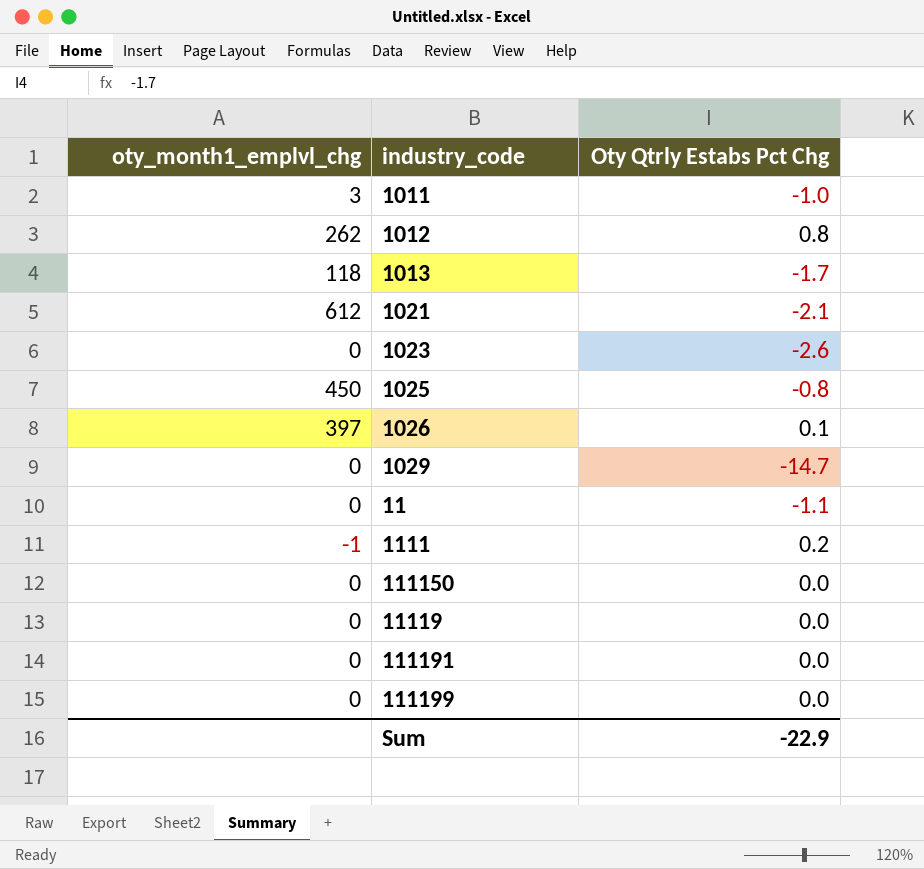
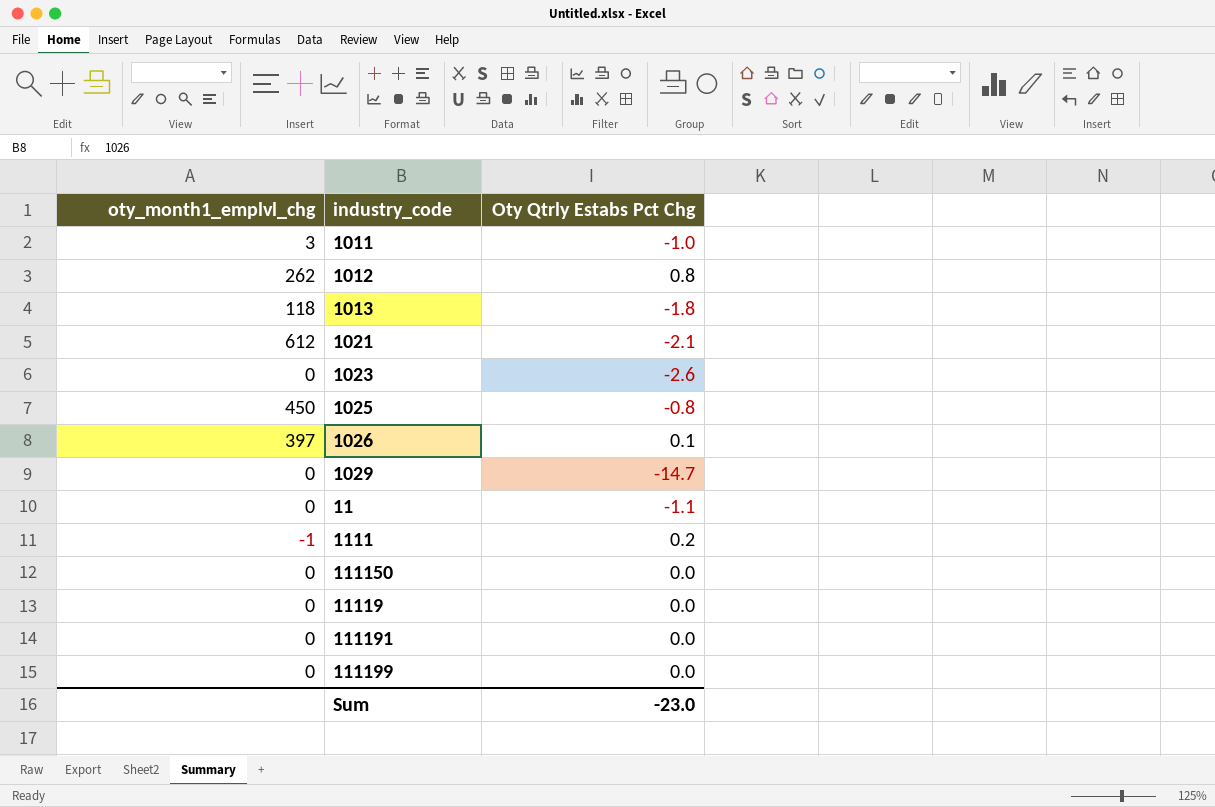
1013 | Oty Qtrly Estabs Pct Chg: -1.7 -> -1.8
Sum | Oty Qtrly Estabs Pct Chg: -22.9 -> -23.0

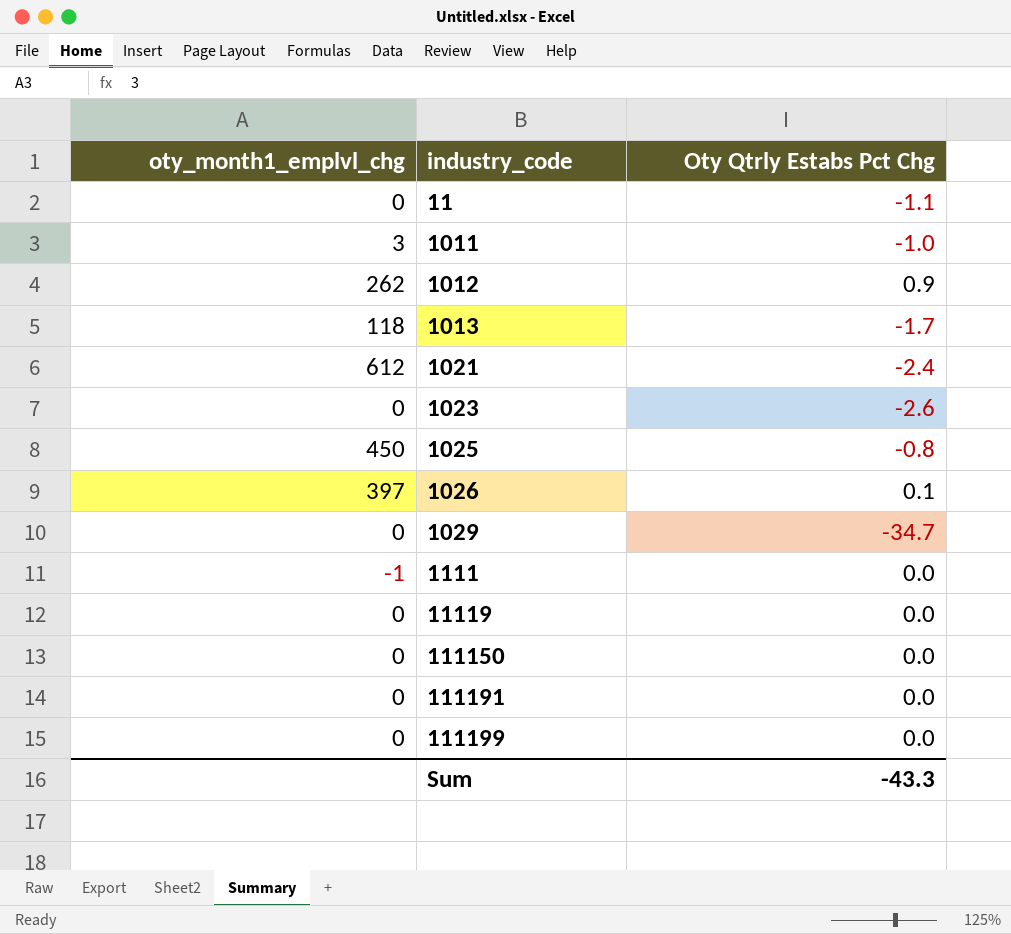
row order: none -> industry_code ascending
1012 | Oty Qtrly Estabs Pct Chg: 0.8 -> 0.9
1013 | Oty Qtrly Estabs Pct Chg: -1.8 -> -1.7
1021 | Oty Qtrly Estabs Pct Chg: -2.1 -> -2.4
1029 | Oty Qtrly Estabs Pct Chg: -14.7 -> -34.7
1111 | Oty Qtrly Estabs Pct Chg: 0.2 -> 0.0
Sum | Oty Qtrly Estabs Pct Chg: -23.0 -> -43.3

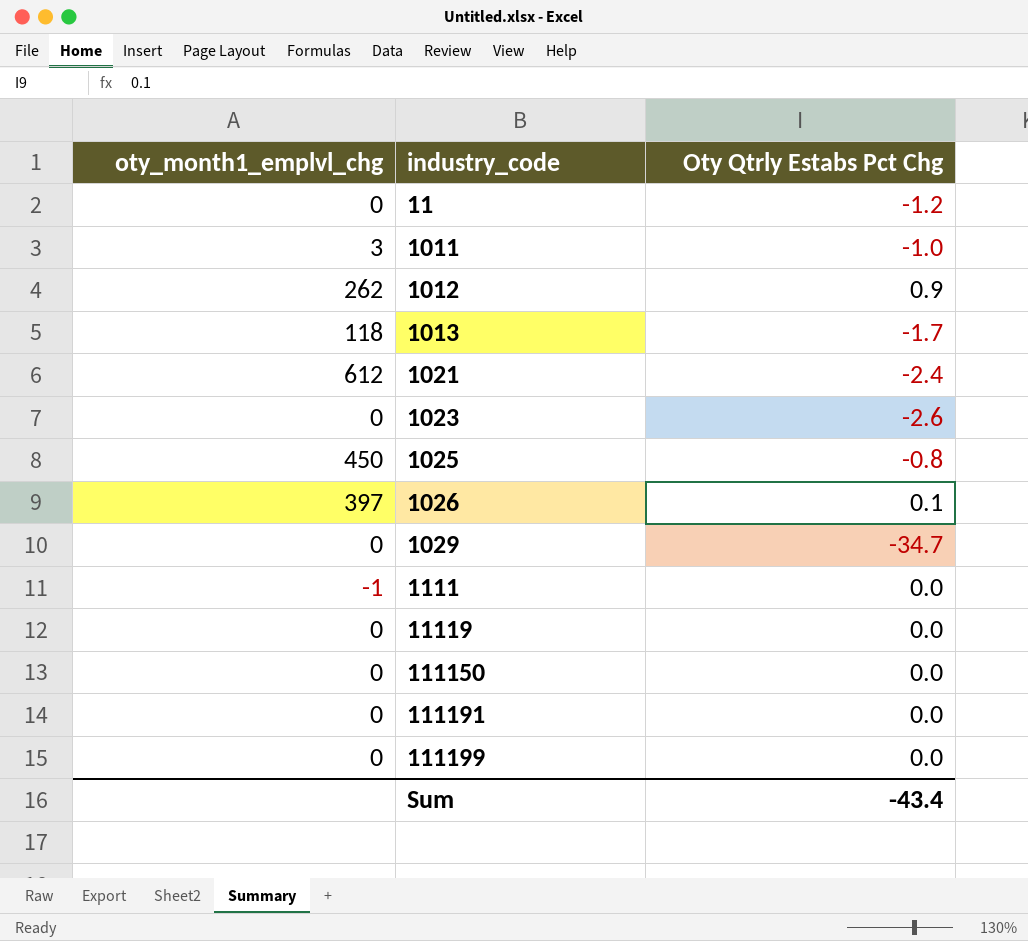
11 | Oty Qtrly Estabs Pct Chg: -1.1 -> -1.2
Sum | Oty Qtrly Estabs Pct Chg: -43.3 -> -43.4

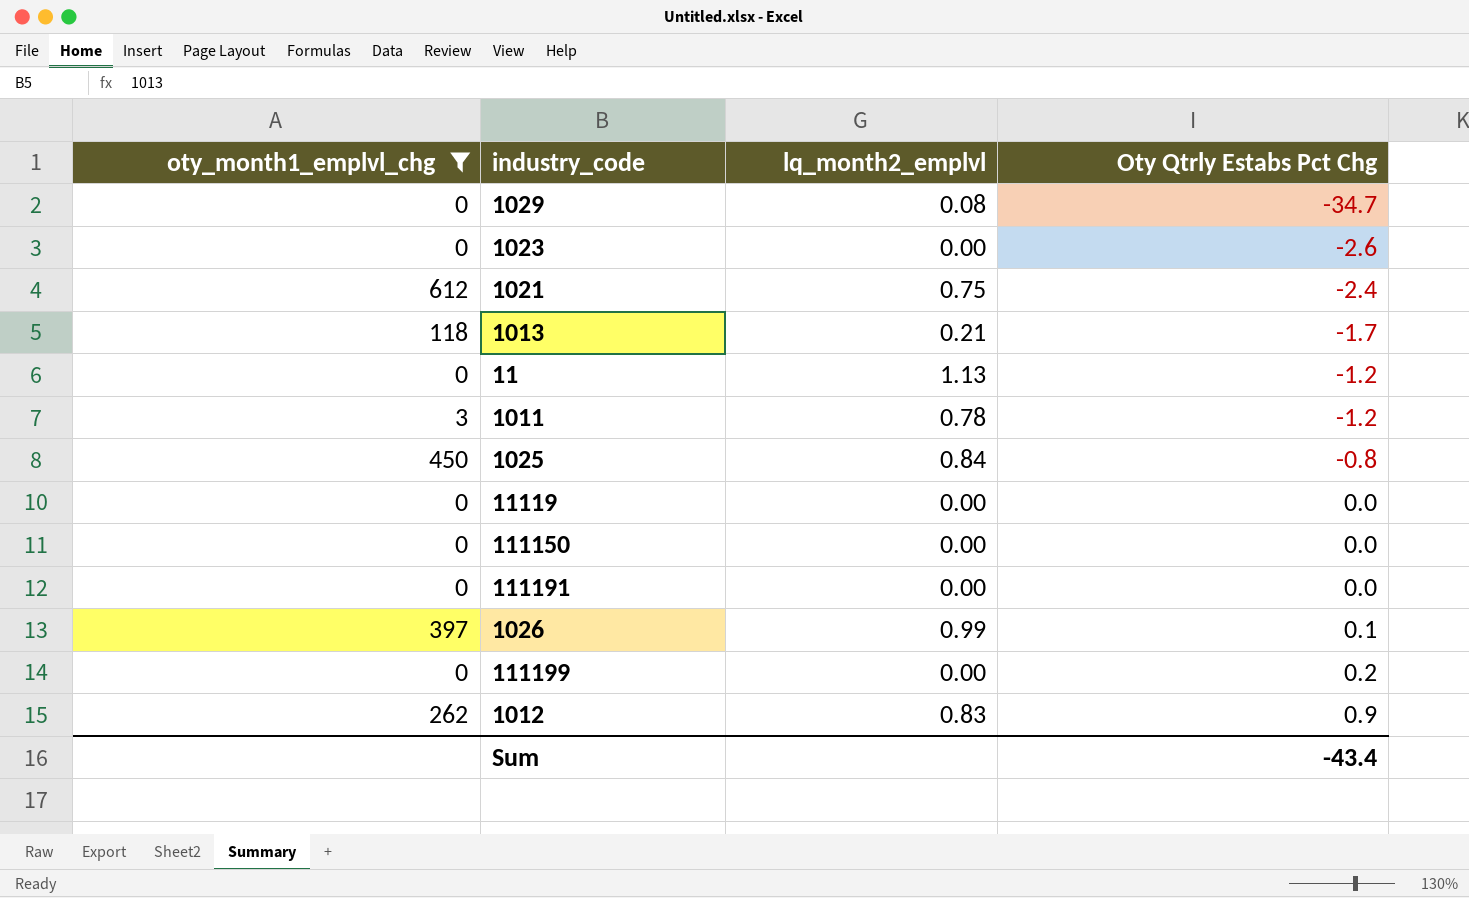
filter: none -> oty_month1_emplvl_chg != -1
row order: industry_code ascending -> Oty Qtrly Estabs Pct Chg ascending
column lq_month2_emplvl | position: none -> 3
1011 | Oty Qtrly Estabs Pct Chg: -1.0 -> -1.2
111199 | Oty Qtrly Estabs Pct Chg: 0.0 -> 0.2

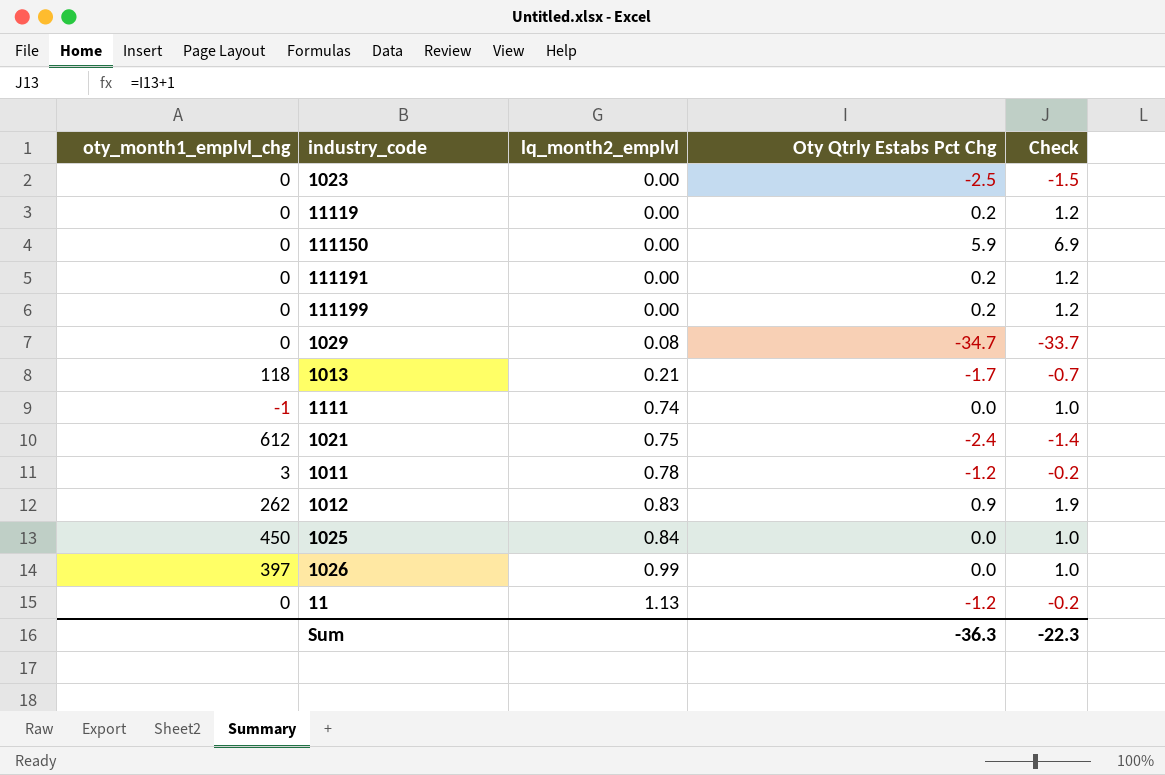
filter: oty_month1_emplvl_chg != -1 -> none
row order: Oty Qtrly Estabs Pct Chg ascending -> lq_month2_emplvl ascending
column Check | formula: none -> [Oty Qtrly Estabs Pct Chg] + 1
1023 | Oty Qtrly Estabs Pct Chg: -2.6 -> -2.5
11119 | Oty Qtrly Estabs Pct Chg: 0.0 -> 0.2
111150 | Oty Qtrly Estabs Pct Chg: 0.0 -> 5.9
111191 | Oty Qtrly Estabs Pct Chg: 0.0 -> 0.2
1025 | Oty Qtrly Estabs Pct Chg: -0.8 -> 0.0
1026 | Oty Qtrly Estabs Pct Chg: 0.1 -> 0.0
Sum | Oty Qtrly Estabs Pct Chg: -43.4 -> -36.3

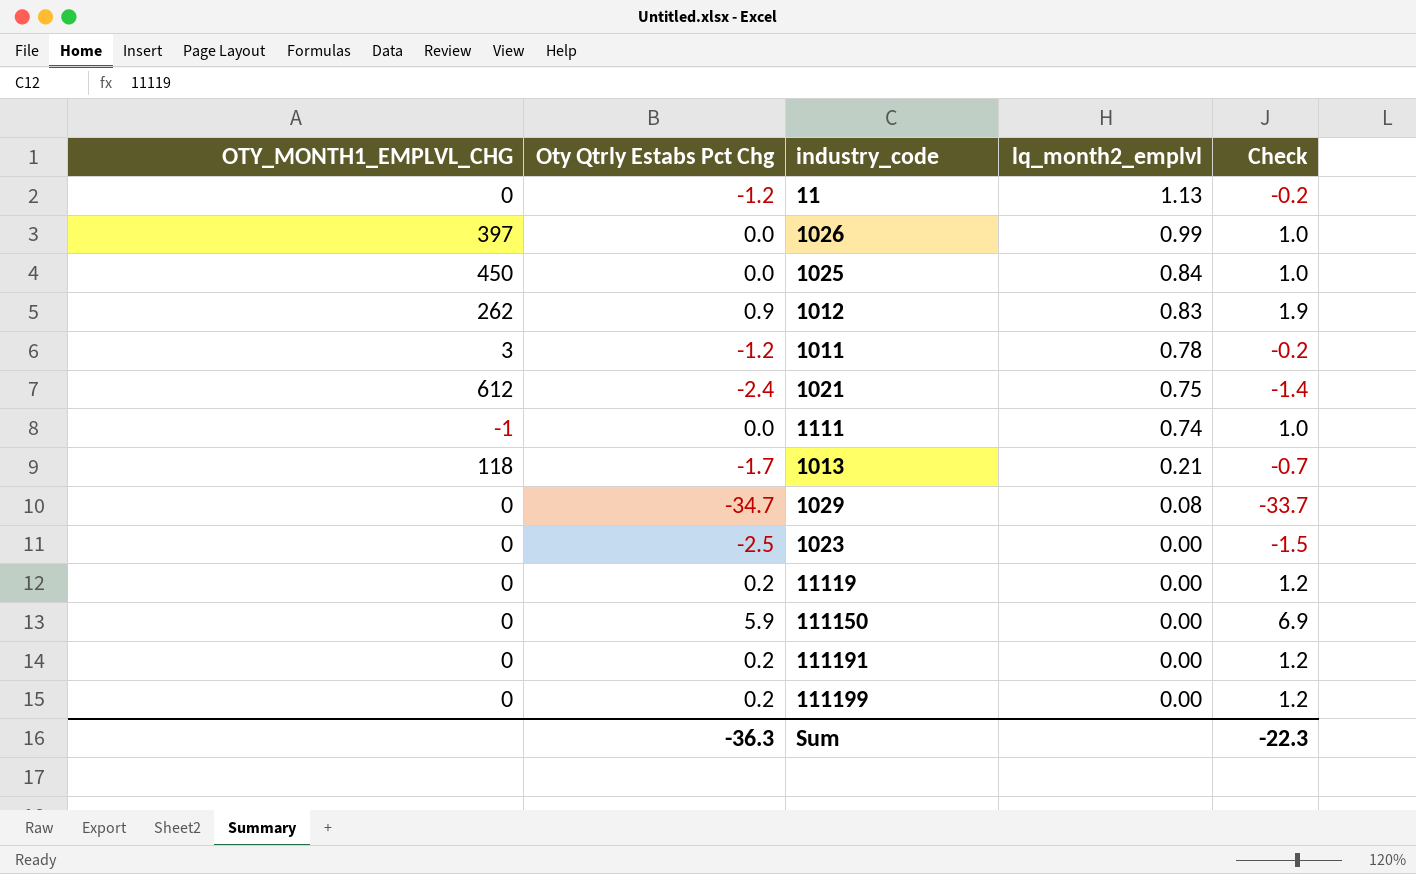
row order: lq_month2_emplvl ascending -> lq_month2_emplvl descending
column name: oty_month1_emplvl_chg -> OTY_MONTH1_EMPLVL_CHG
column Oty Qtrly Estabs Pct Chg | position: 4 -> 2

